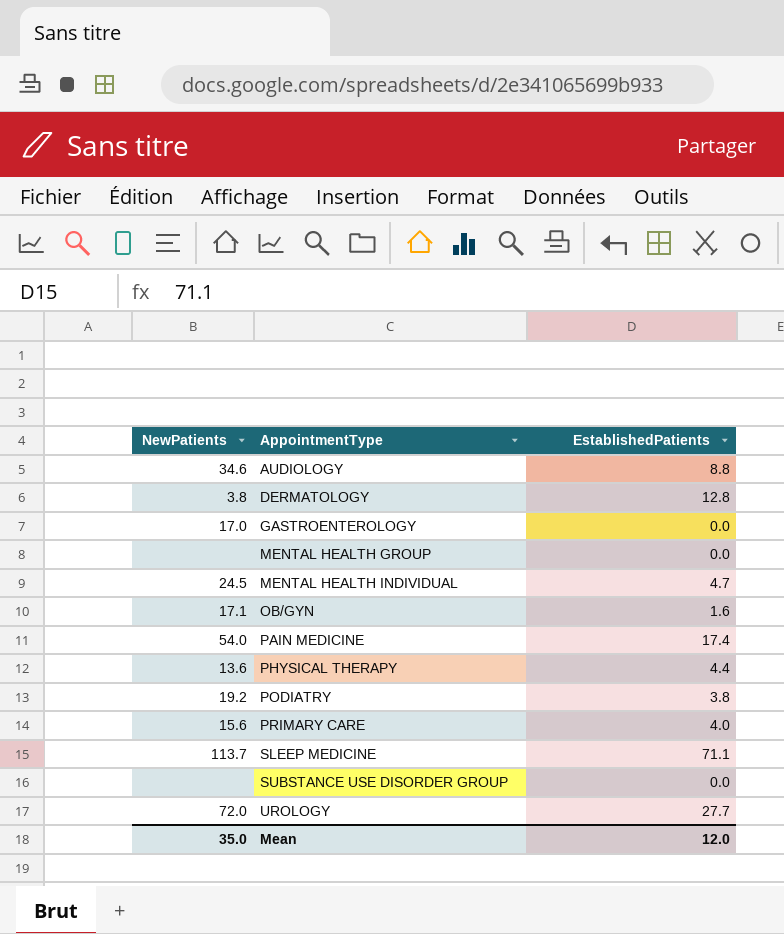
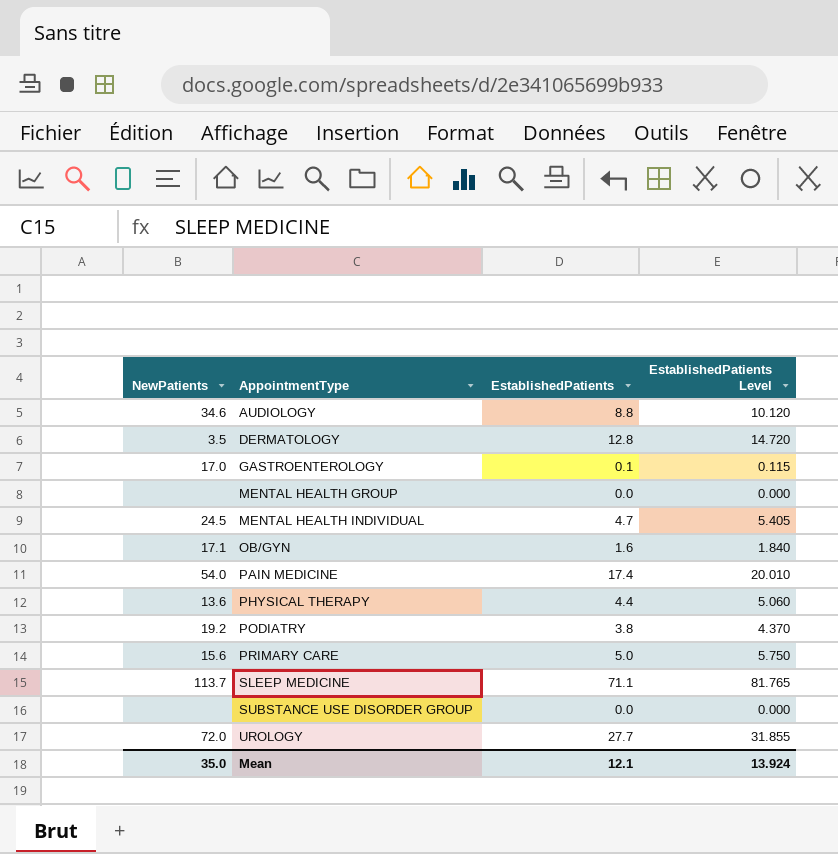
column EstablishedPatients Level | formula: none -> [EstablishedPatients] * 1.15
DERMATOLOGY | NewPatients: 3.8 -> 3.5
GASTROENTEROLOGY | EstablishedPatients: 0.0 -> 0.1
PRIMARY CARE | EstablishedPatients: 4.0 -> 5.0
Mean | EstablishedPatients: 12.0 -> 12.1

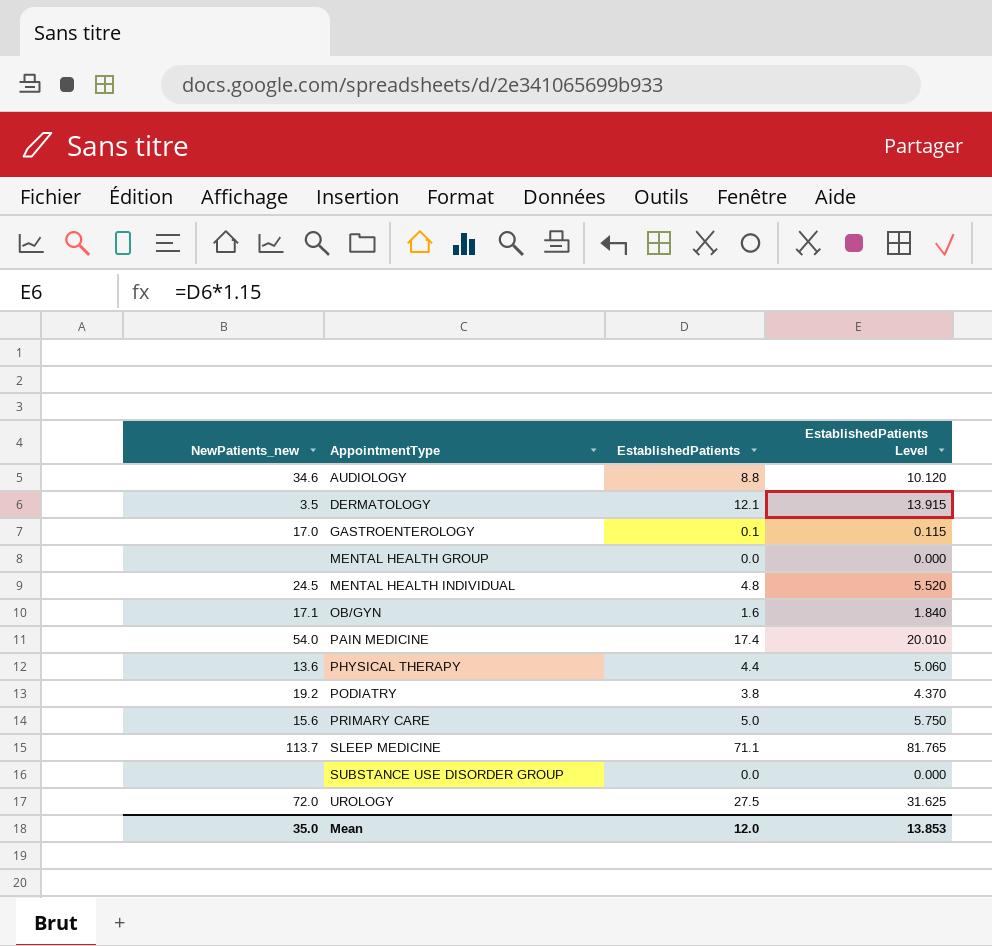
column name: NewPatients -> NewPatients_new
DERMATOLOGY | EstablishedPatients: 12.8 -> 12.1
DERMATOLOGY | EstablishedPatients Level: 14.720 -> 13.915
MENTAL HEALTH INDIVIDUAL | EstablishedPatients: 4.7 -> 4.8
MENTAL HEALTH INDIVIDUAL | EstablishedPatients Level: 5.405 -> 5.520
UROLOGY | EstablishedPatients: 27.7 -> 27.5
UROLOGY | EstablishedPatients Level: 31.855 -> 31.625
Mean | EstablishedPatients: 12.1 -> 12.0
Mean | EstablishedPatients Level: 13.924 -> 13.853

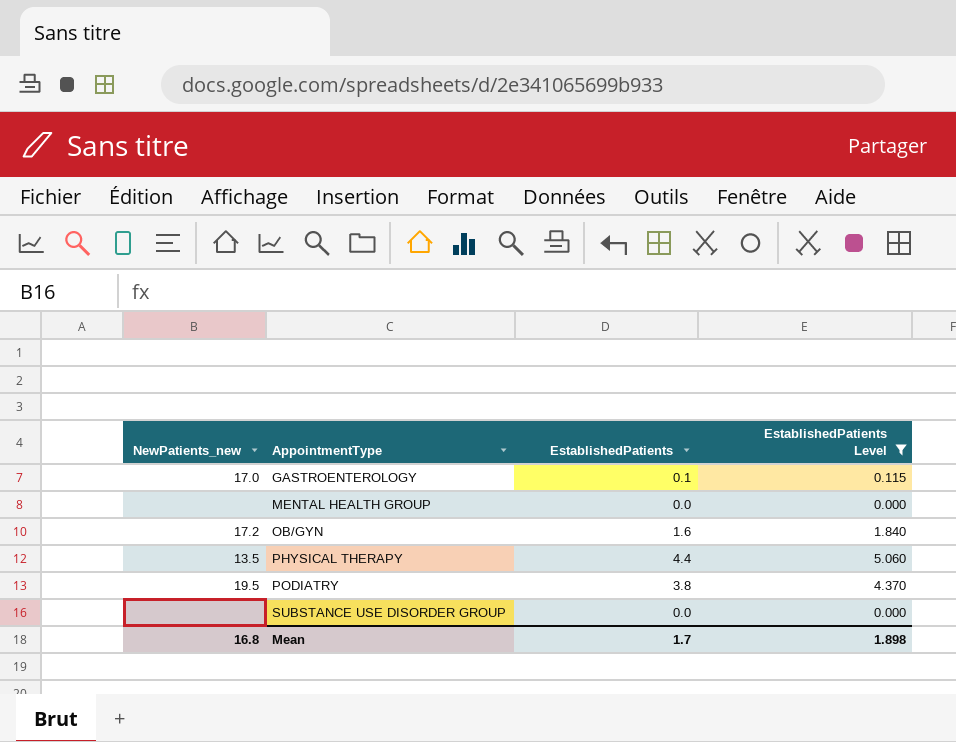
filter: none -> EstablishedPatients Level <= 5.060
OB/GYN | NewPatients_new: 17.1 -> 17.2
PHYSICAL THERAPY | NewPatients_new: 13.6 -> 13.5
PODIATRY | NewPatients_new: 19.2 -> 19.5
Mean | NewPatients_new: 35.0 -> 16.8
Mean | EstablishedPatients: 12.0 -> 1.7
Mean | EstablishedPatients Level: 13.853 -> 1.898

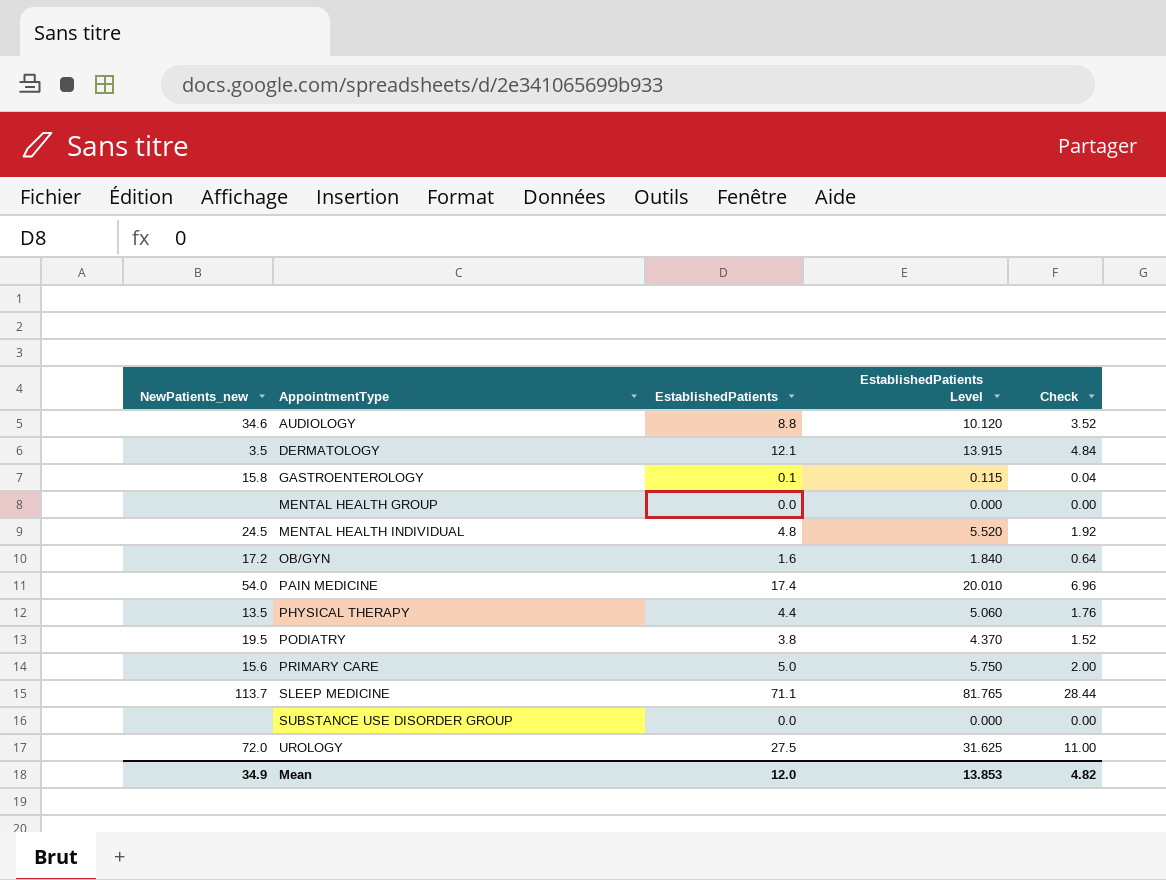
filter: EstablishedPatients Level <= 5.060 -> none
column Check | formula: none -> [EstablishedPatients] * 0.4
GASTROENTEROLOGY | NewPatients_new: 17.0 -> 15.8
Mean | NewPatients_new: 16.8 -> 34.9
Mean | EstablishedPatients: 1.7 -> 12.0
Mean | EstablishedPatients Level: 1.898 -> 13.853

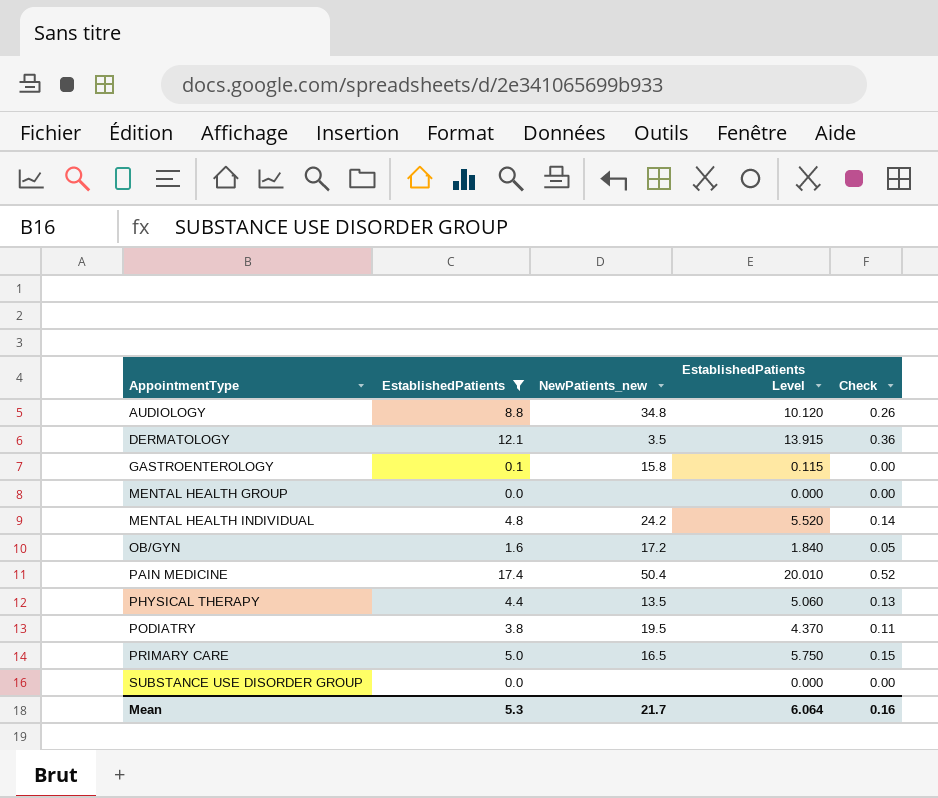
filter: none -> EstablishedPatients <= 17.4
column NewPatients_new | position: 1 -> 3
column Check | formula: [EstablishedPatients] * 0.4 -> [EstablishedPatients] * 0.03
AUDIOLOGY | NewPatients_new: 34.6 -> 34.8
MENTAL HEALTH INDIVIDUAL | NewPatients_new: 24.5 -> 24.2
PAIN MEDICINE | NewPatients_new: 54.0 -> 50.4
PRIMARY CARE | NewPatients_new: 15.6 -> 16.5
Mean | EstablishedPatients: 12.0 -> 5.3
Mean | NewPatients_new: 34.9 -> 21.7
Mean | EstablishedPatients Level: 13.853 -> 6.064
Mean | Check: 4.82 -> 0.16

